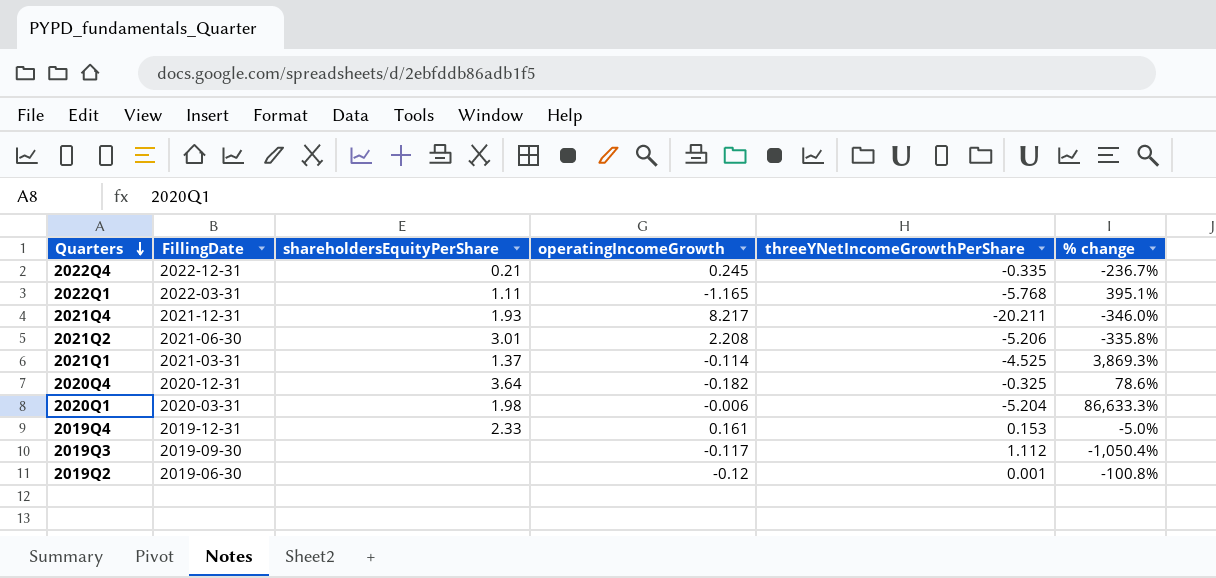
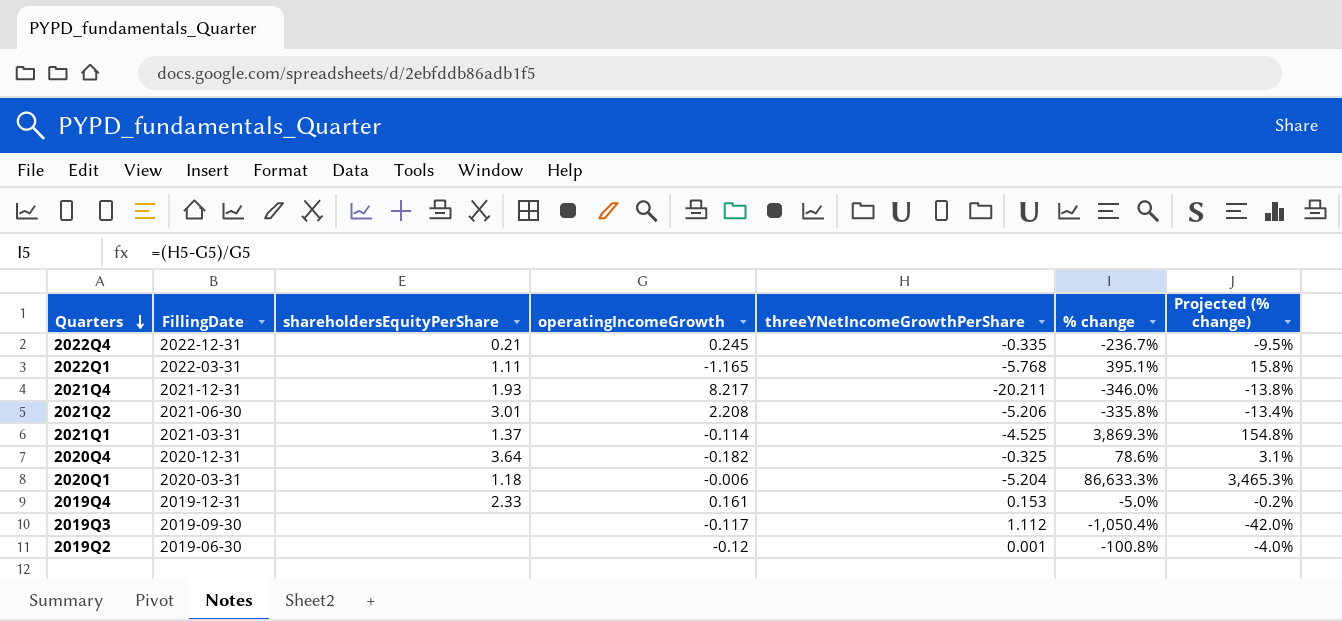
column Projected (% change) | formula: none -> [% change] * 0.04
2020Q1 | shareholdersEquityPerShare: 1.98 -> 1.18

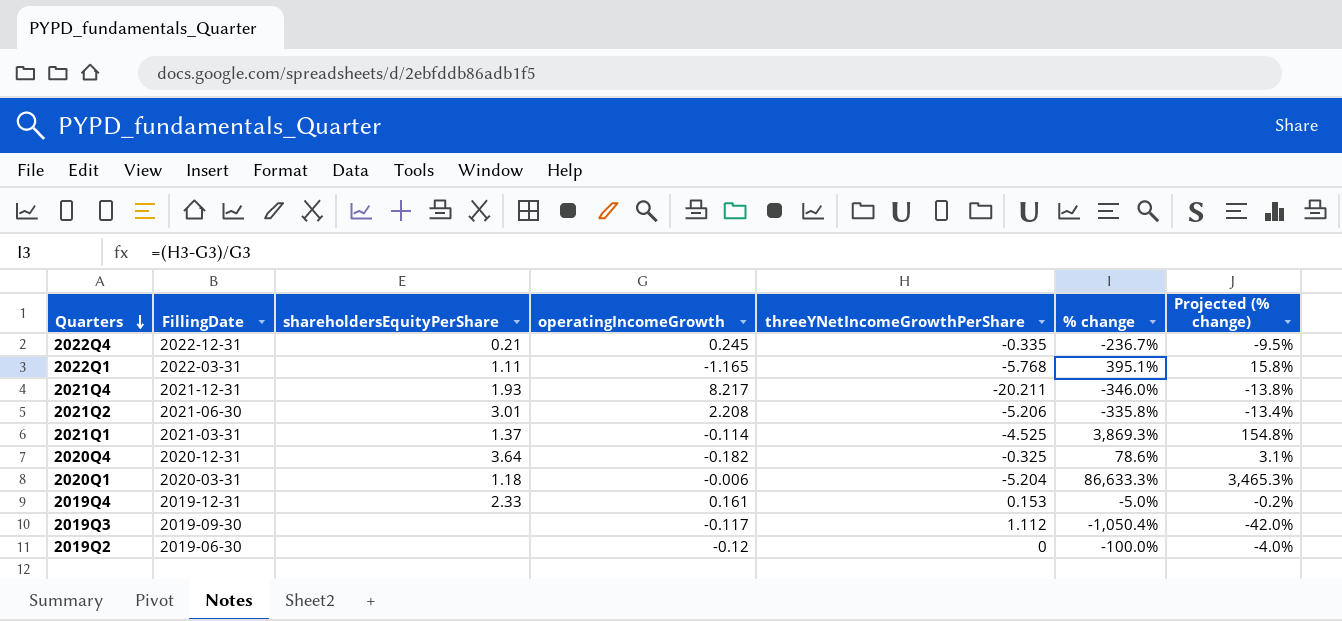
2019Q2 | threeYNetIncomeGrowthPerShare: 0.001 -> 0
2019Q2 | % change: -100.8% -> -100.0%

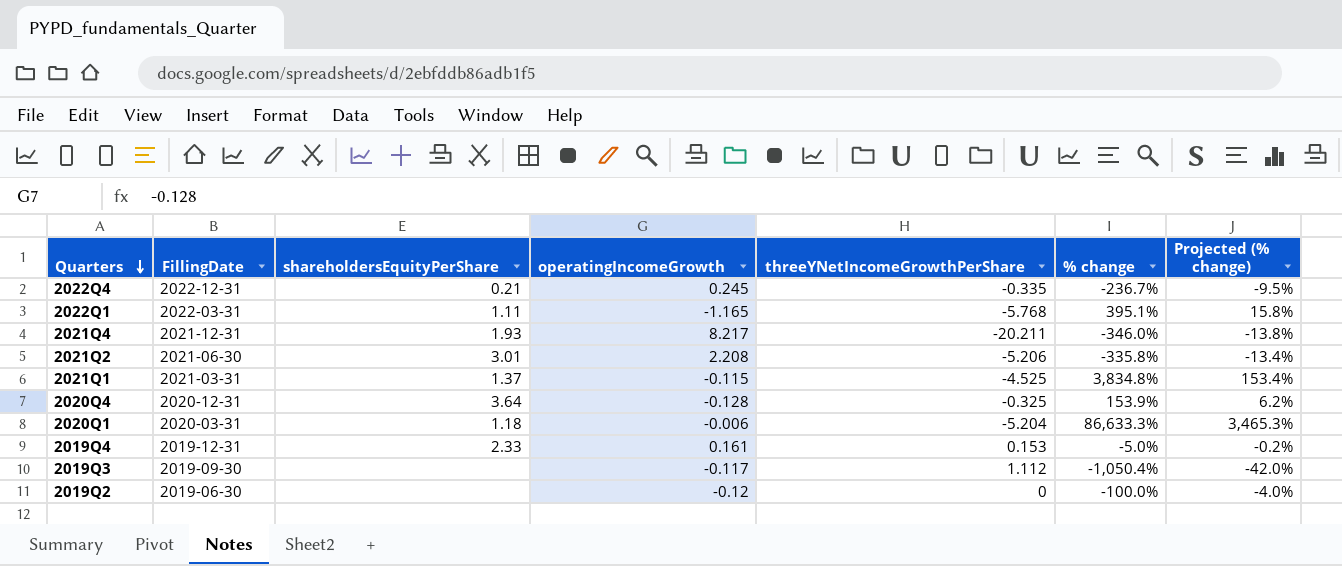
2021Q1 | operatingIncomeGrowth: -0.114 -> -0.115
2021Q1 | % change: 3,869.3% -> 3,834.8%
2021Q1 | Projected (% change): 154.8% -> 153.4%
2020Q4 | operatingIncomeGrowth: -0.182 -> -0.128
2020Q4 | % change: 78.6% -> 153.9%
2020Q4 | Projected (% change): 3.1% -> 6.2%

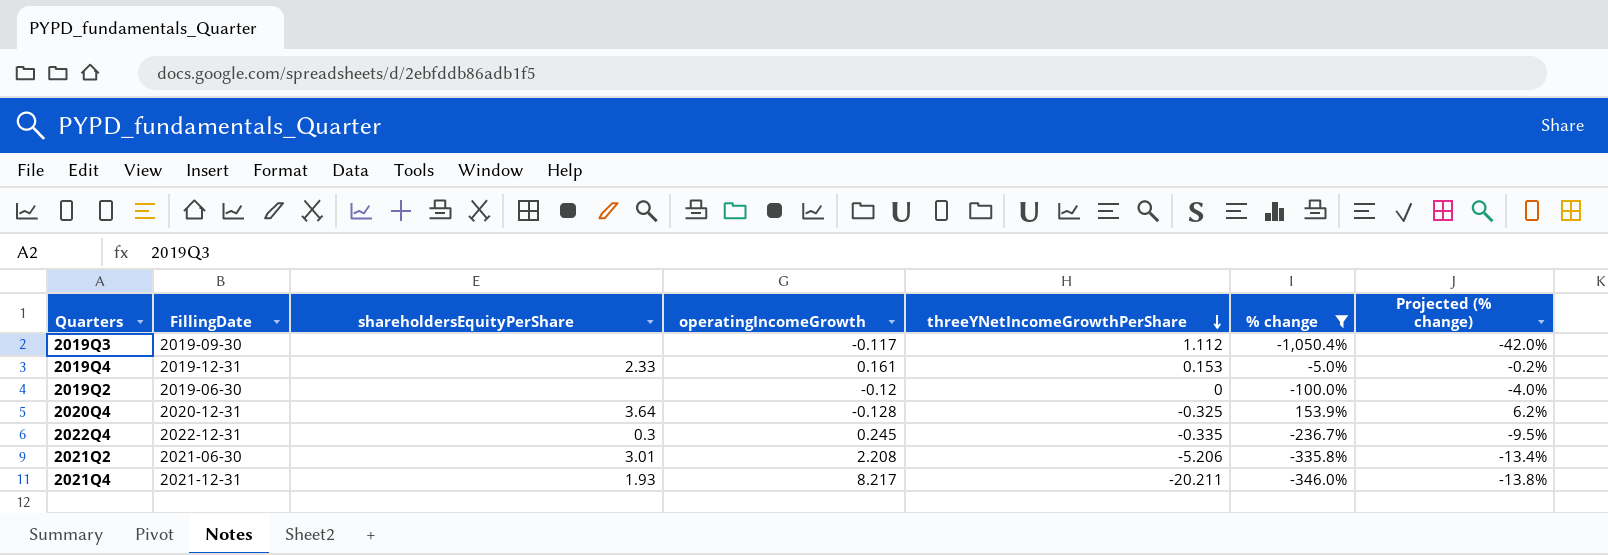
filter: none -> % change <= 153.9%
row order: Quarters descending -> threeYNetIncomeGrowthPerShare descending
2022Q4 | shareholdersEquityPerShare: 0.21 -> 0.3

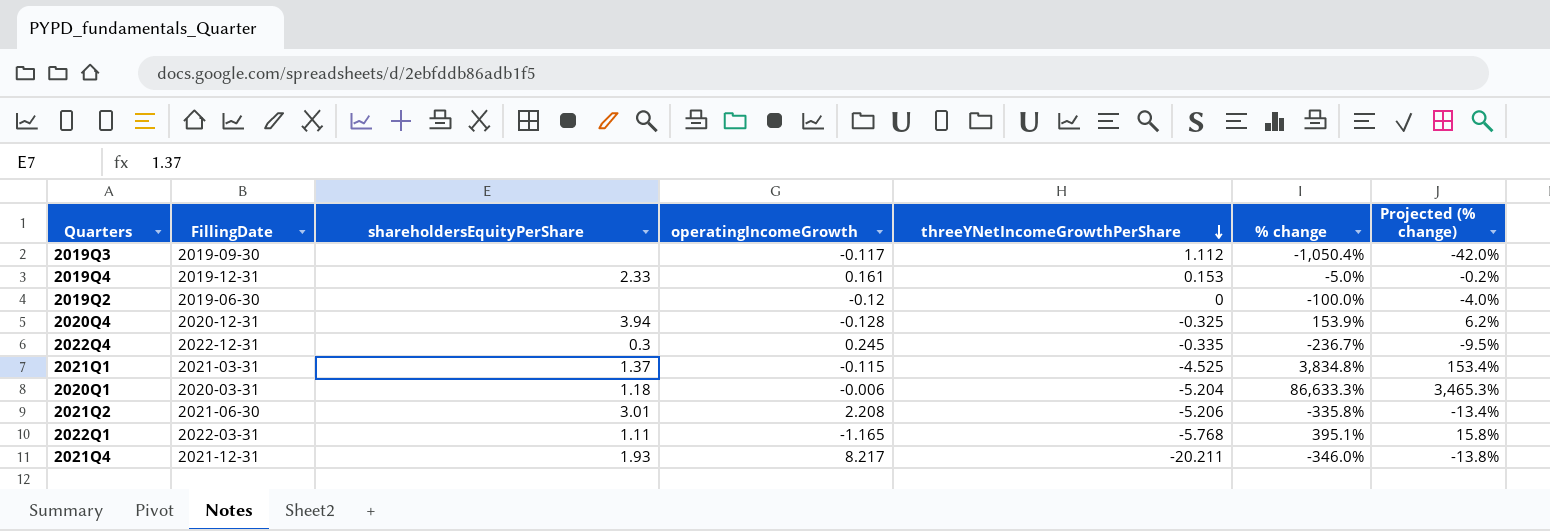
filter: % change <= 153.9% -> none
2020Q4 | shareholdersEquityPerShare: 3.64 -> 3.94

